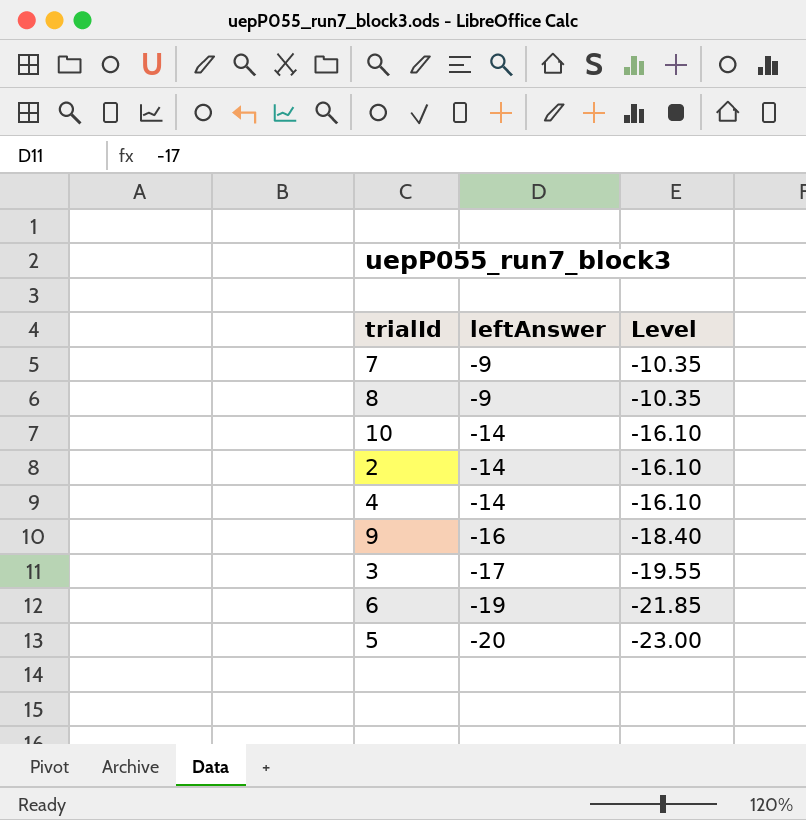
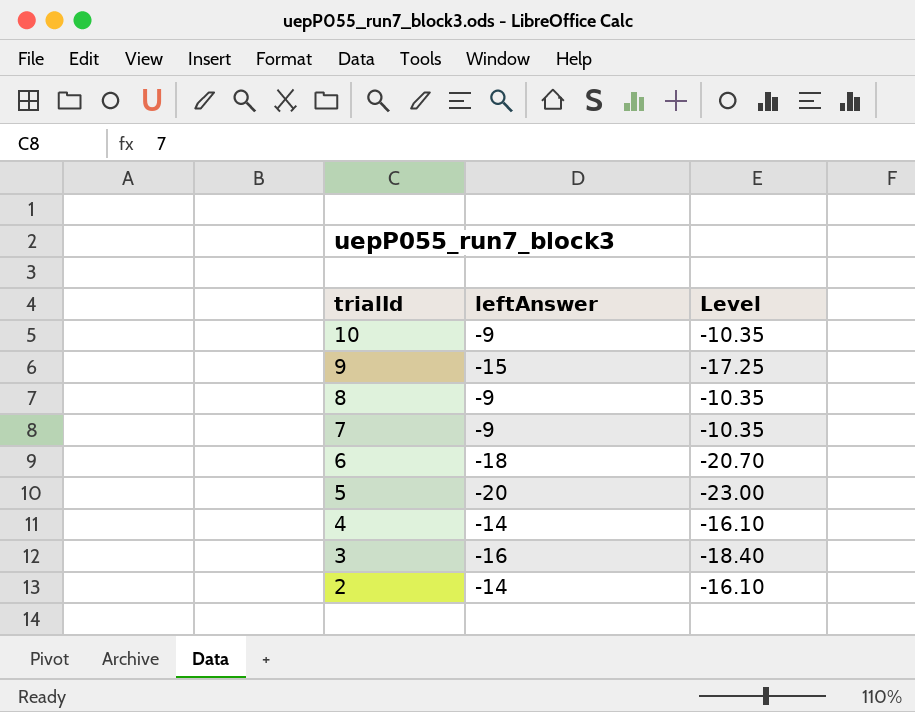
row order: leftAnswer descending -> trialId descending
10 | leftAnswer: -14 -> -9
10 | Level: -16.10 -> -10.35
9 | leftAnswer: -16 -> -15
9 | Level: -18.40 -> -17.25
6 | leftAnswer: -19 -> -18
6 | Level: -21.85 -> -20.70
3 | leftAnswer: -17 -> -16
3 | Level: -19.55 -> -18.40

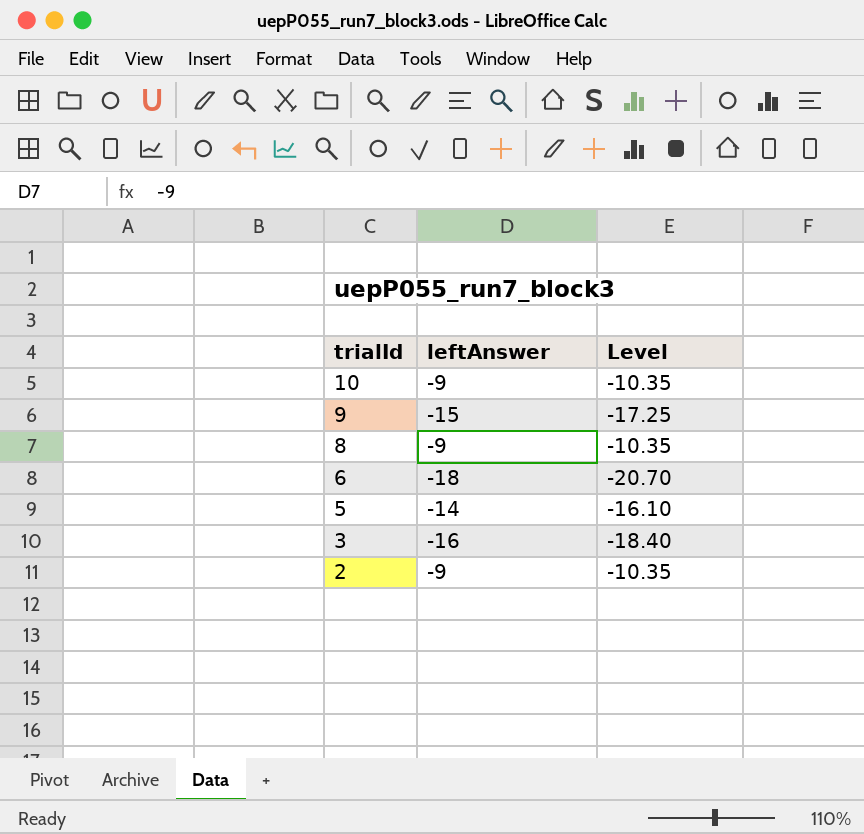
row 7: -9 | -10.35 -> none
row 4: -14 | -16.10 -> none
5 | leftAnswer: -20 -> -14
5 | Level: -23.00 -> -16.10
2 | leftAnswer: -14 -> -9
2 | Level: -16.10 -> -10.35

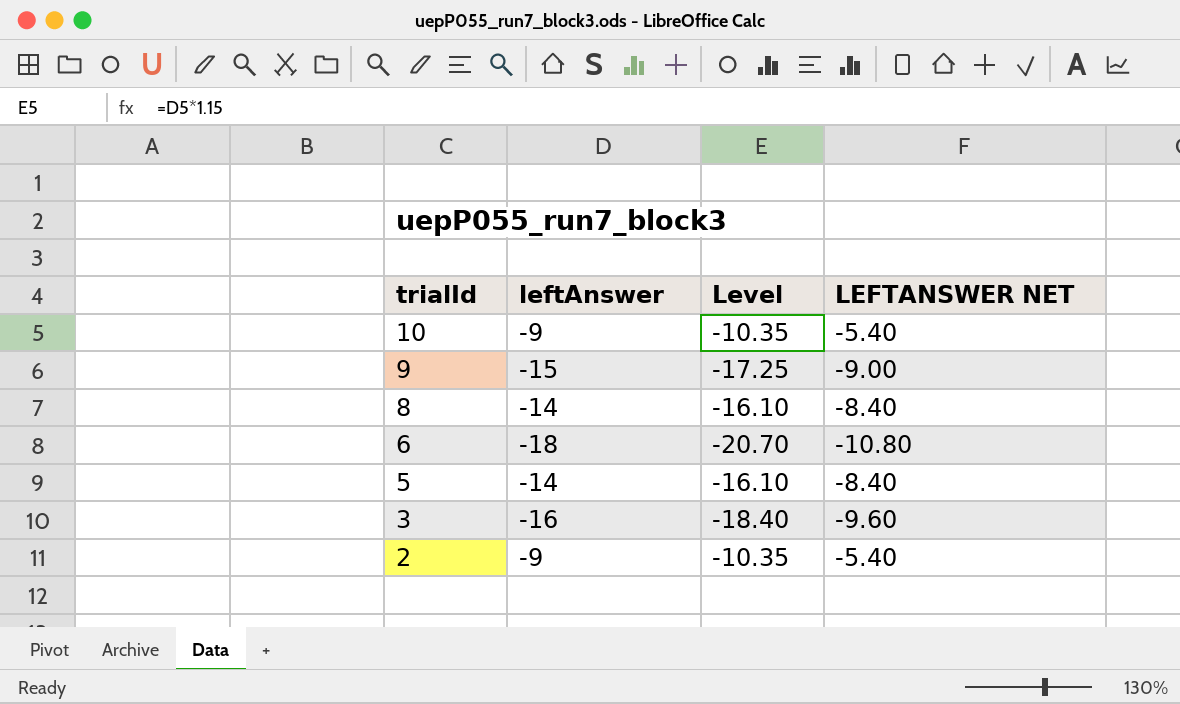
column LEFTANSWER NET | formula: none -> [leftAnswer] * 0.6
8 | leftAnswer: -9 -> -14
8 | Level: -10.35 -> -16.10

